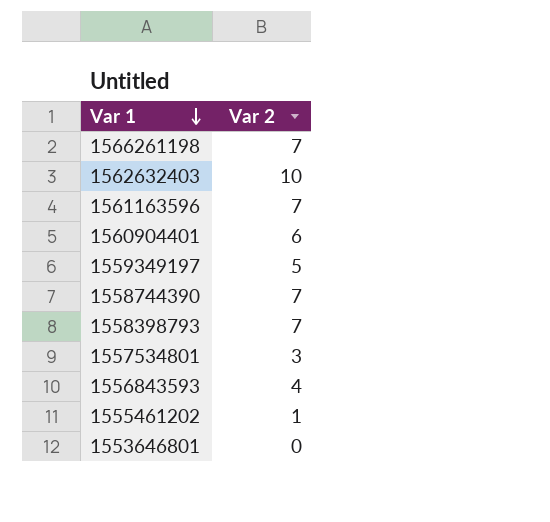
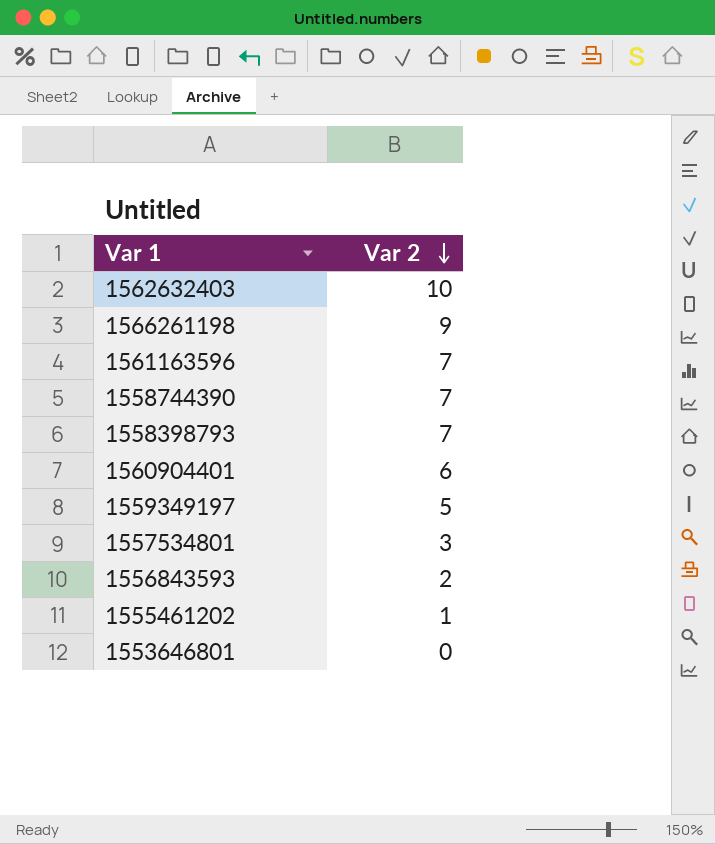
row order: Var 1 descending -> Var 2 descending
1566261198 | Var 2: 7 -> 9
1556843593 | Var 2: 4 -> 2

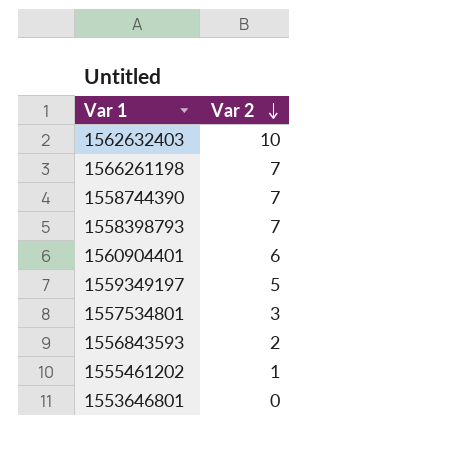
row 1561163596: 7 -> none
1566261198 | Var 2: 9 -> 7

